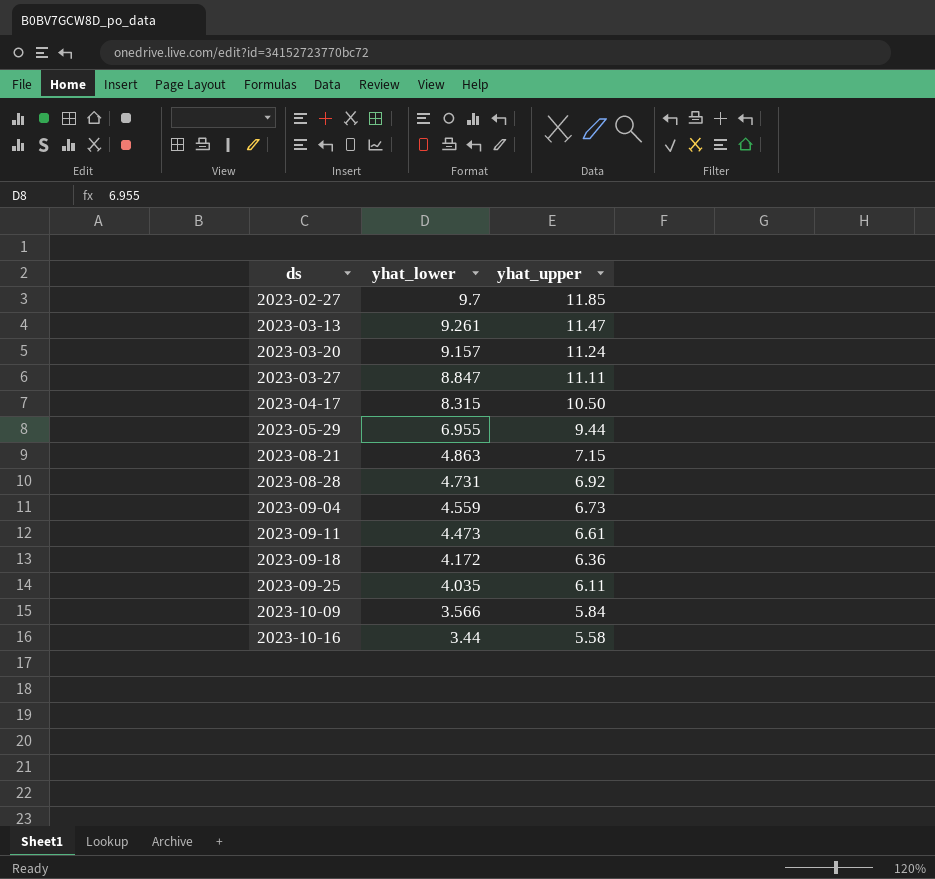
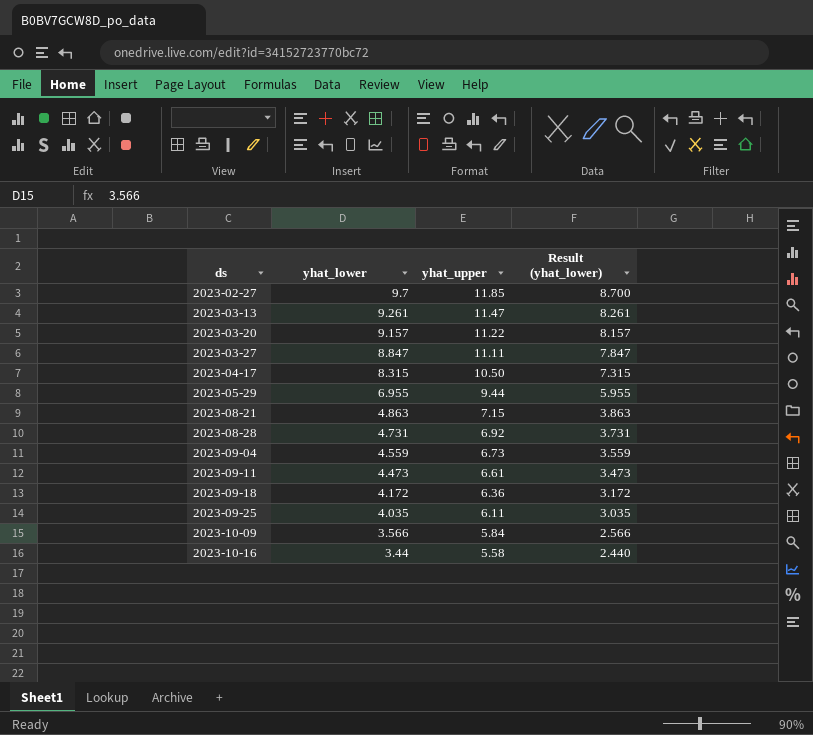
column Result (yhat_lower) | formula: none -> [yhat_lower] - 1
2023-03-20 | yhat_upper: 11.24 -> 11.22

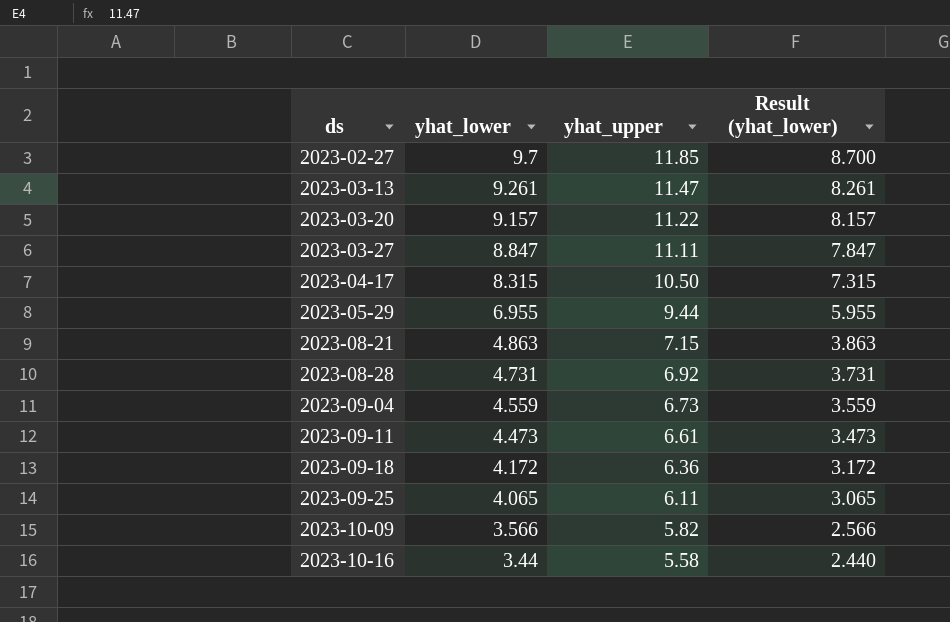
2023-09-25 | yhat_lower: 4.035 -> 4.065
2023-09-25 | Result (yhat_lower): 3.035 -> 3.065
2023-10-09 | yhat_upper: 5.84 -> 5.82

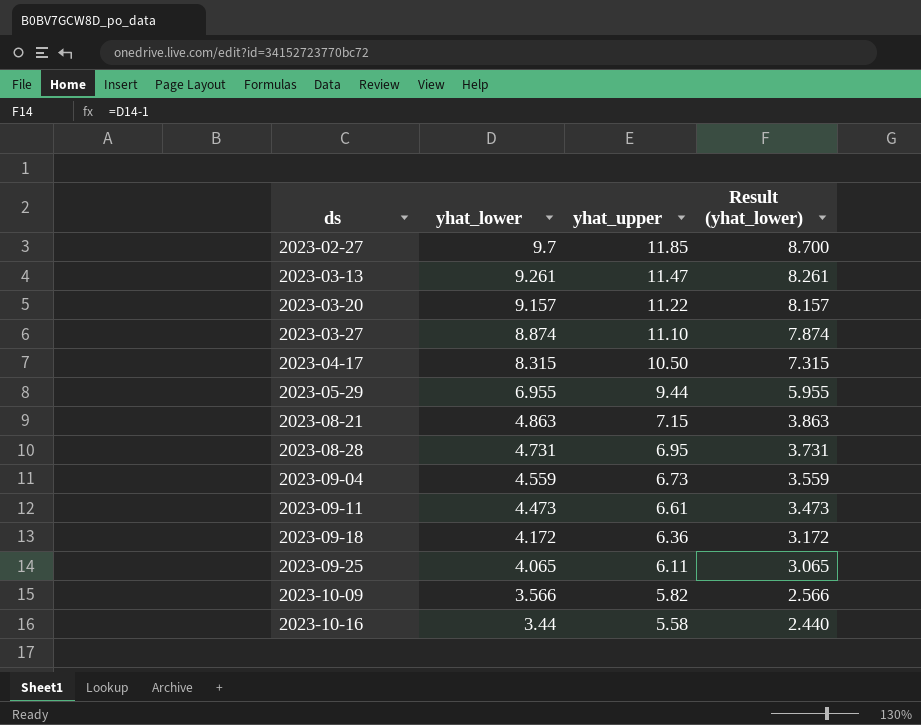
2023-03-27 | yhat_lower: 8.847 -> 8.874
2023-03-27 | yhat_upper: 11.11 -> 11.10
2023-03-27 | Result (yhat_lower): 7.847 -> 7.874
2023-08-28 | yhat_upper: 6.92 -> 6.95

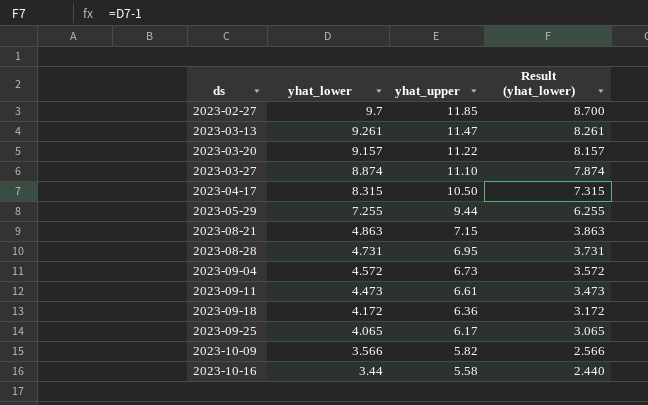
2023-05-29 | yhat_lower: 6.955 -> 7.255
2023-05-29 | Result (yhat_lower): 5.955 -> 6.255
2023-09-04 | yhat_lower: 4.559 -> 4.572
2023-09-04 | Result (yhat_lower): 3.559 -> 3.572
2023-09-25 | yhat_upper: 6.11 -> 6.17

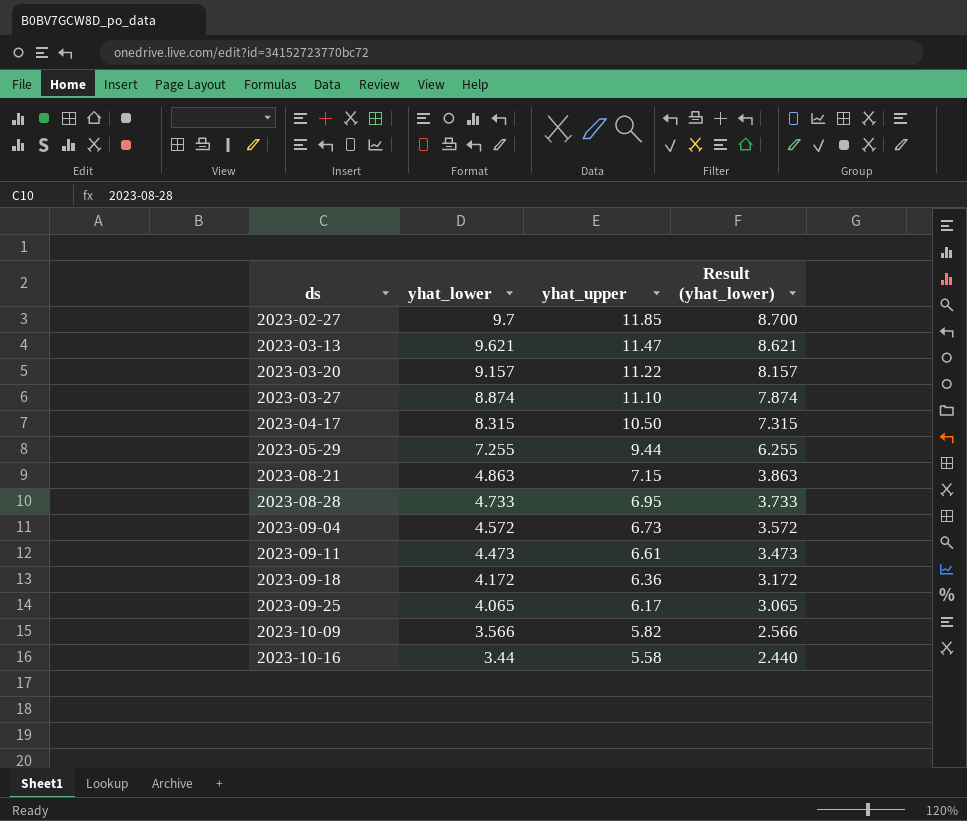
2023-03-13 | yhat_lower: 9.261 -> 9.621
2023-03-13 | Result (yhat_lower): 8.261 -> 8.621
2023-08-28 | yhat_lower: 4.731 -> 4.733
2023-08-28 | Result (yhat_lower): 3.731 -> 3.733

